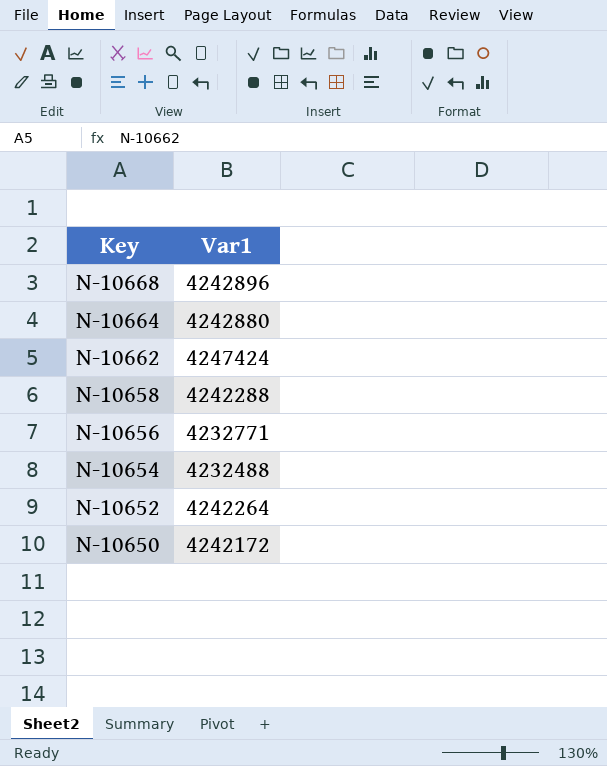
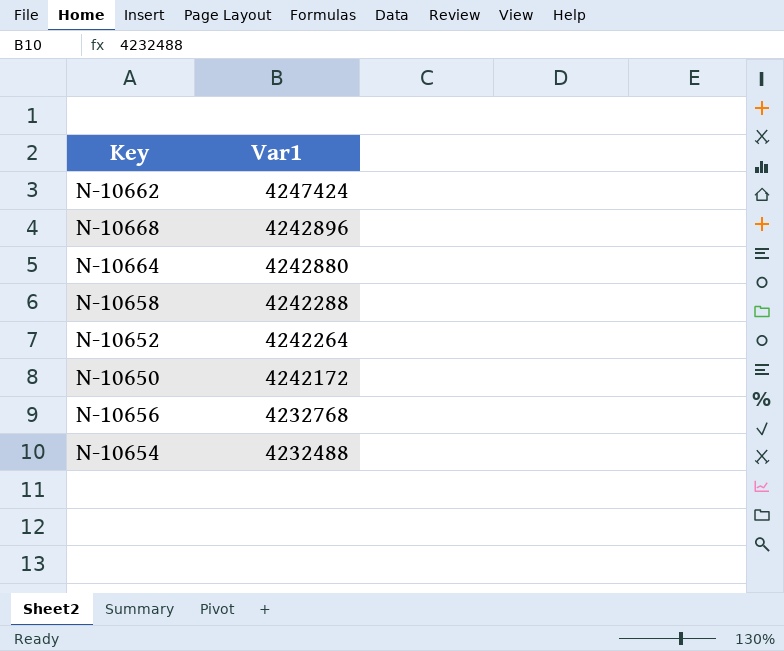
row order: Key descending -> Var1 descending
N-10656 | Var1: 4232771 -> 4232768

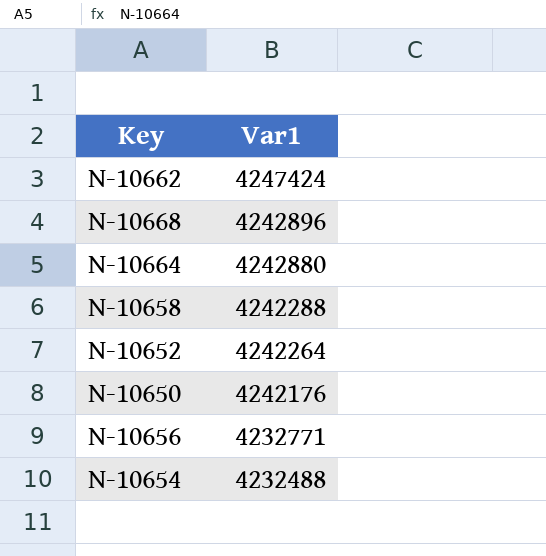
N-10650 | Var1: 4242172 -> 4242176
N-10656 | Var1: 4232768 -> 4232771

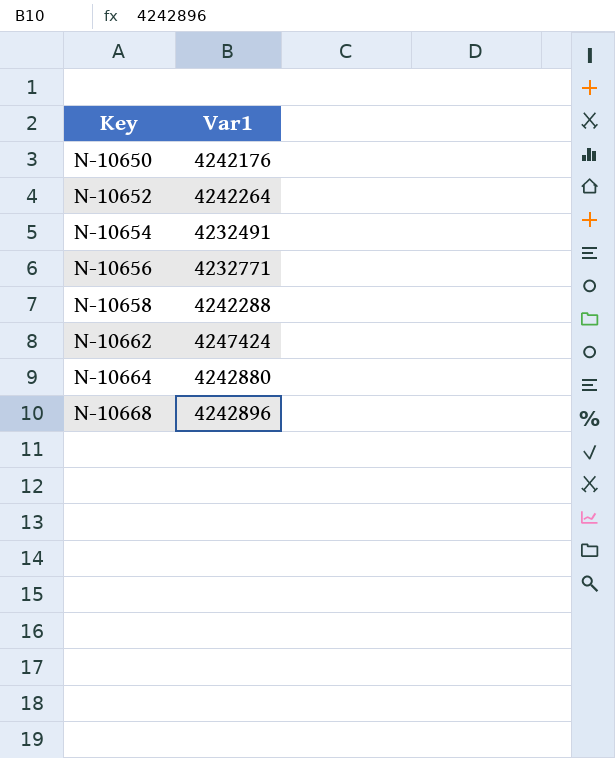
row order: Var1 descending -> Key ascending
N-10654 | Var1: 4232488 -> 4232491

